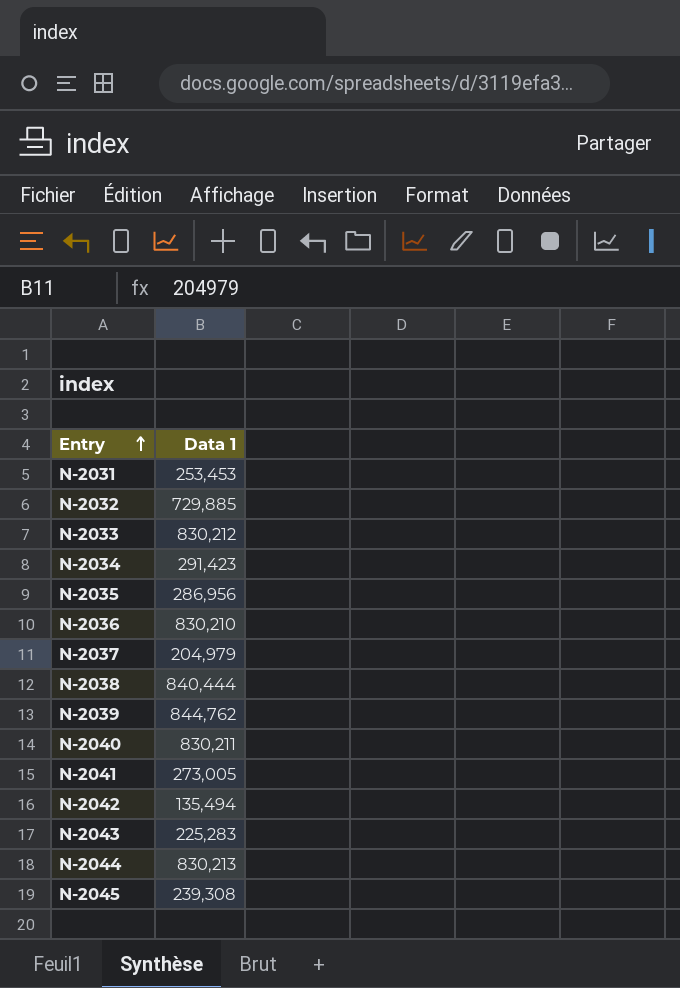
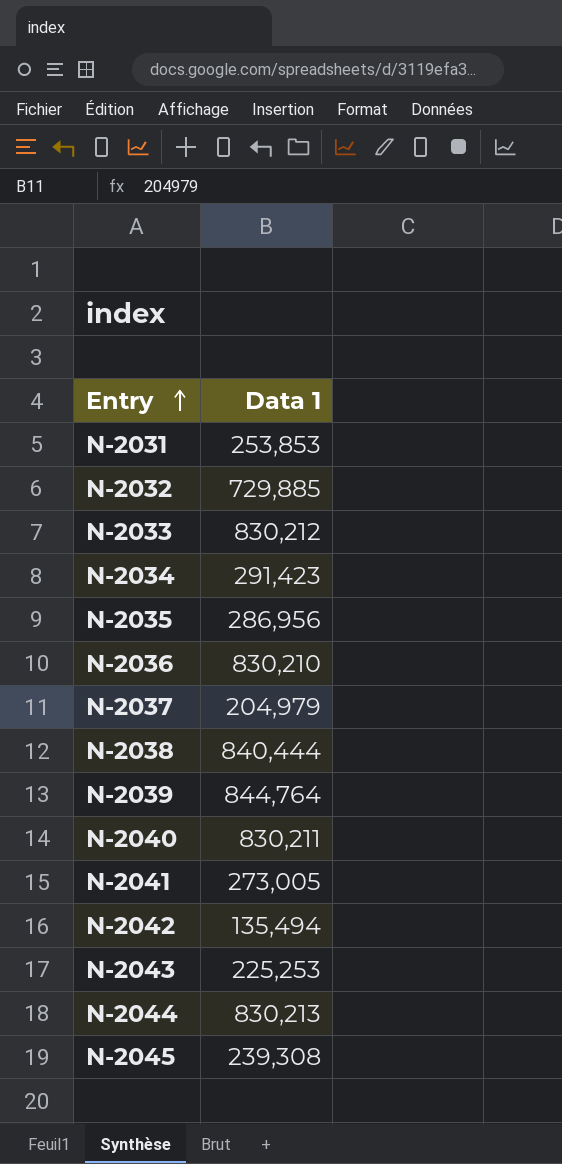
N-2031 | Data 1: 253,453 -> 253,853
N-2039 | Data 1: 844,762 -> 844,764
N-2043 | Data 1: 225,283 -> 225,253

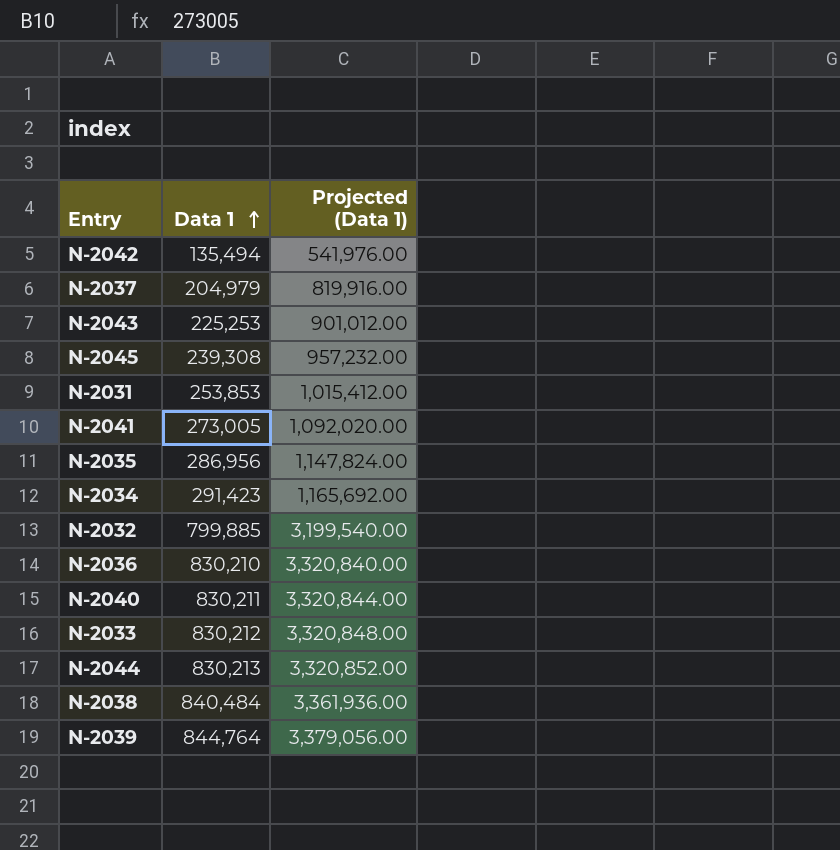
row order: Entry ascending -> Data 1 ascending
column Projected (Data 1) | formula: none -> [Data 1] * 4
N-2032 | Data 1: 729,885 -> 799,885
N-2038 | Data 1: 840,444 -> 840,484

